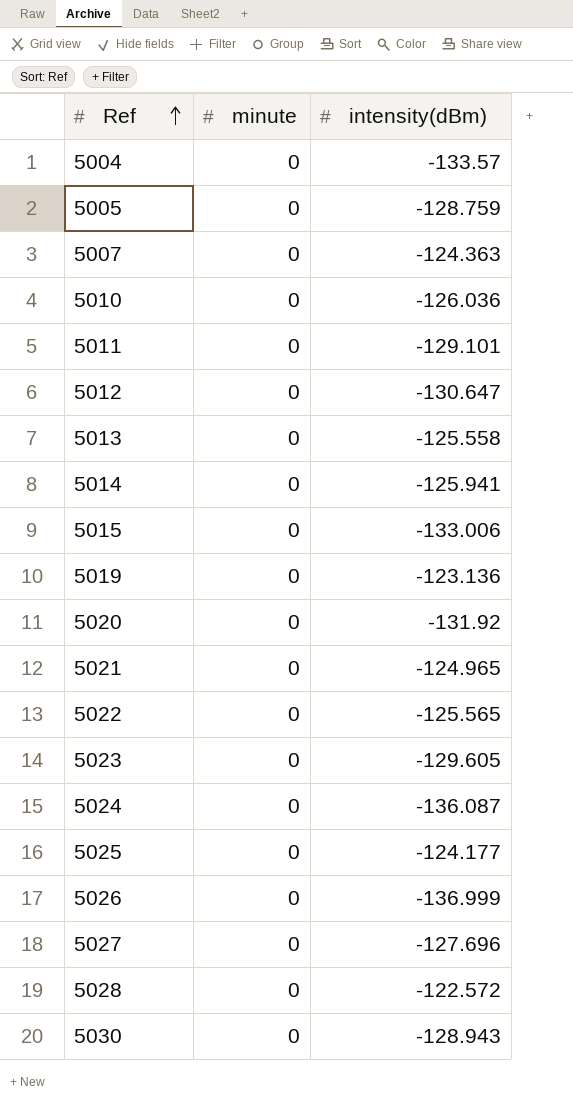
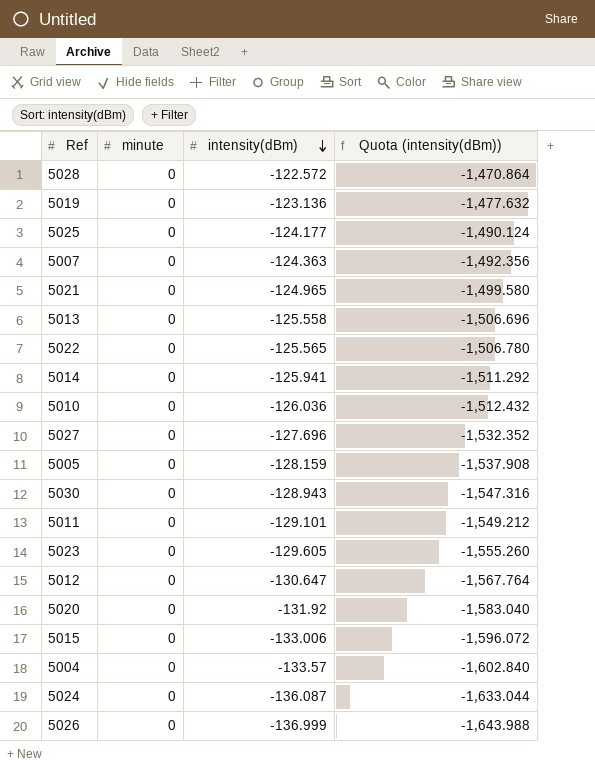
row order: Ref ascending -> intensity(dBm) descending
column Quota (intensity(dBm)) | formula: none -> [intensity(dBm)] * 12
5005 | intensity(dBm): -128.759 -> -128.159

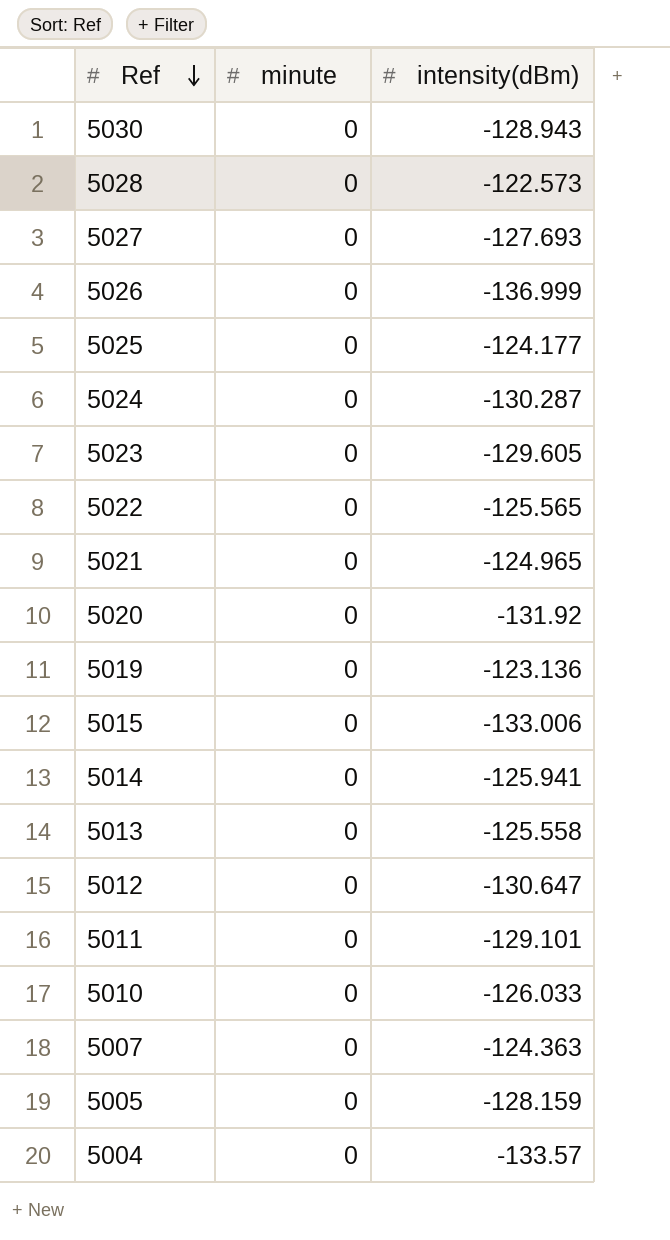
row order: intensity(dBm) descending -> Ref descending
column Quota (intensity(dBm)) | formula: [intensity(dBm)] * 12 -> none
5028 | intensity(dBm): -122.572 -> -122.573
5027 | intensity(dBm): -127.696 -> -127.693
5024 | intensity(dBm): -136.087 -> -130.287
5010 | intensity(dBm): -126.036 -> -126.033

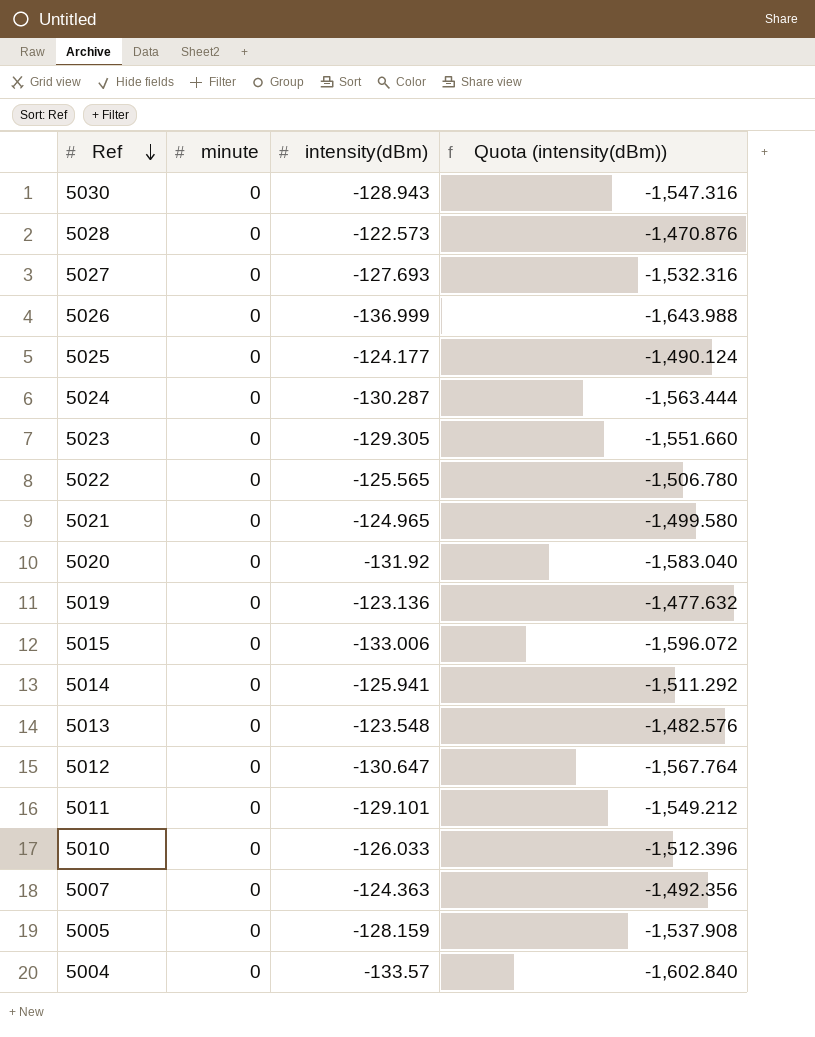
column Quota (intensity(dBm)) | formula: none -> [intensity(dBm)] * 12
5023 | intensity(dBm): -129.605 -> -129.305
5013 | intensity(dBm): -125.558 -> -123.548

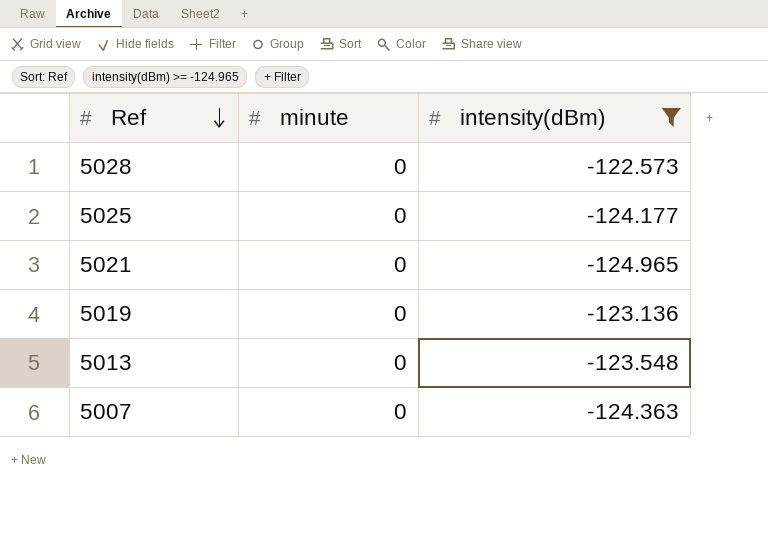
filter: none -> intensity(dBm) >= -124.965
column Quota (intensity(dBm)) | formula: [intensity(dBm)] * 12 -> none

